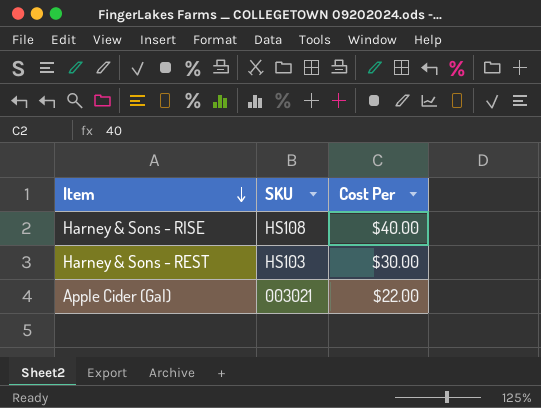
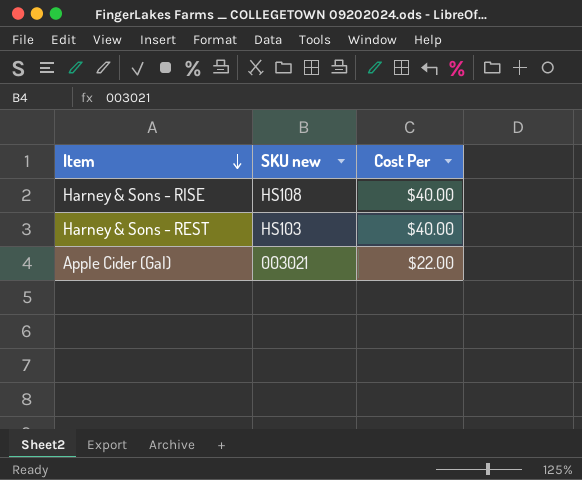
column name: SKU -> SKU new
Harney & Sons - REST | Cost Per: $30.00 -> $40.00

